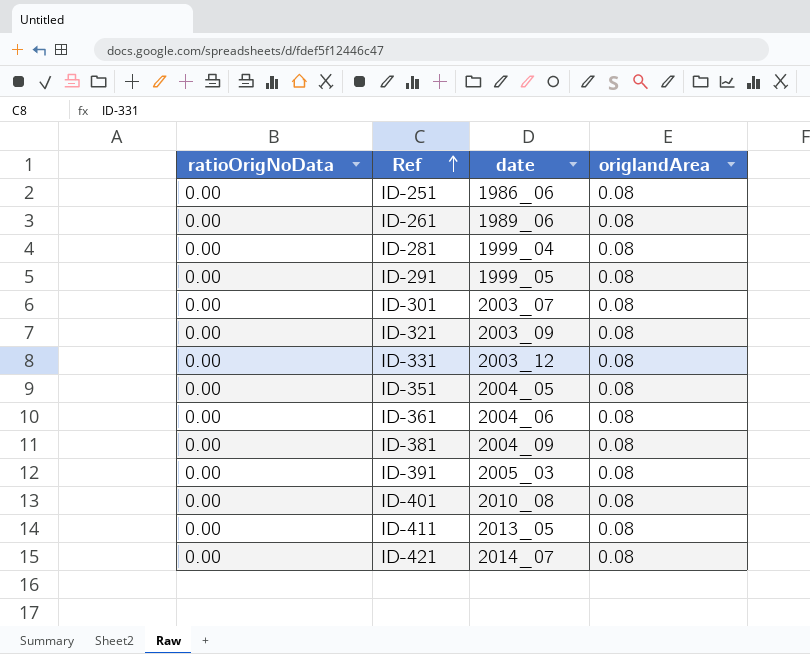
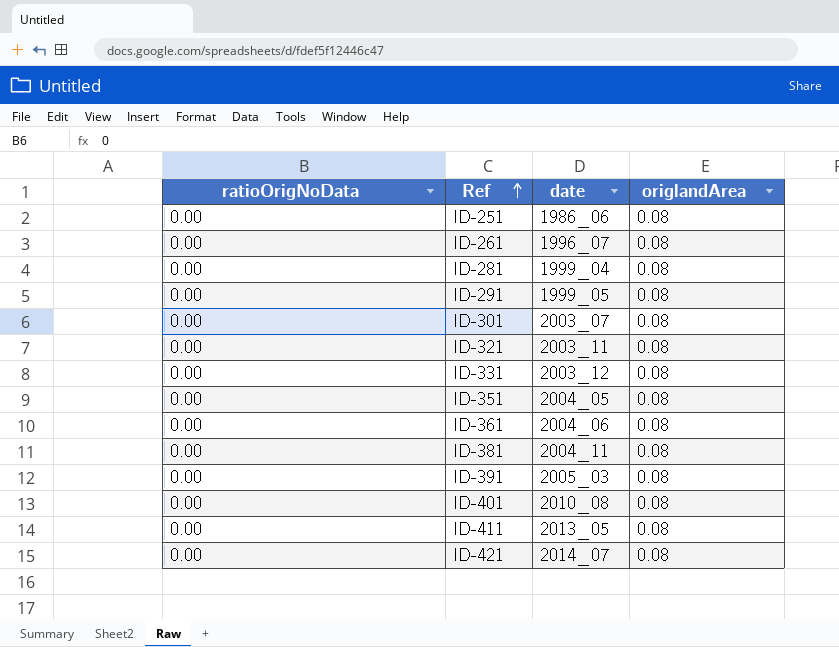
ID-261 | date: 1989_06 -> 1996_07
ID-321 | date: 2003_09 -> 2003_11
ID-381 | date: 2004_09 -> 2004_11

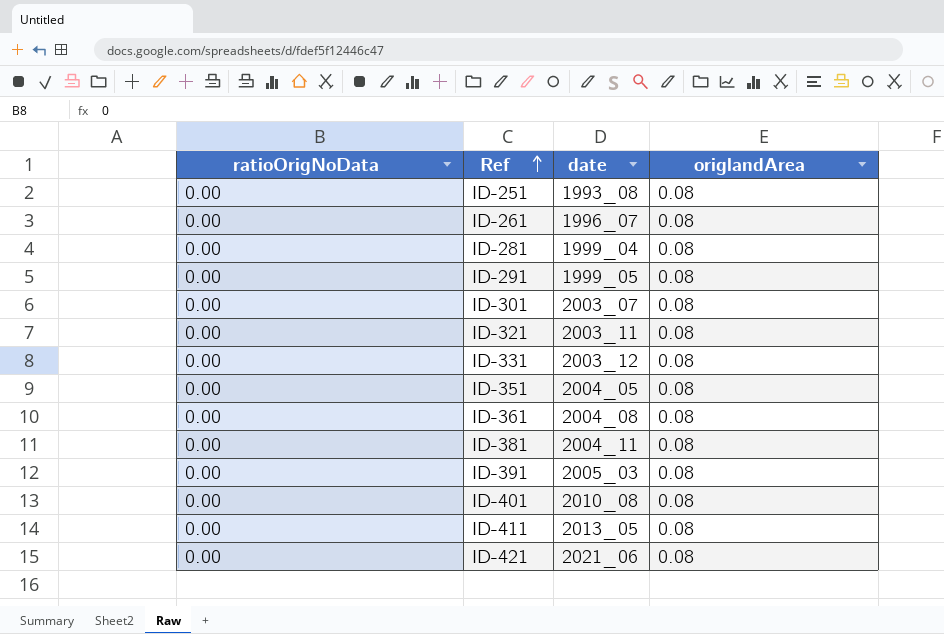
ID-251 | date: 1986_06 -> 1993_08
ID-361 | date: 2004_06 -> 2004_08
ID-421 | date: 2014_07 -> 2021_06

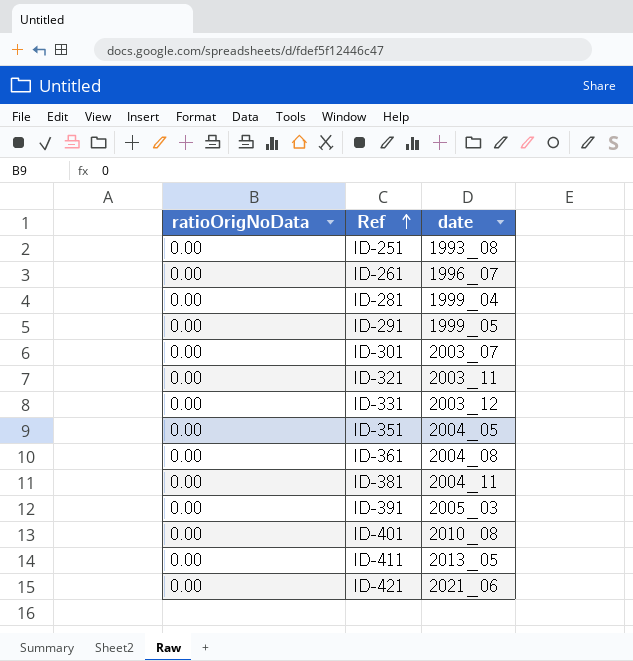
column origlandArea | position: 4 -> none

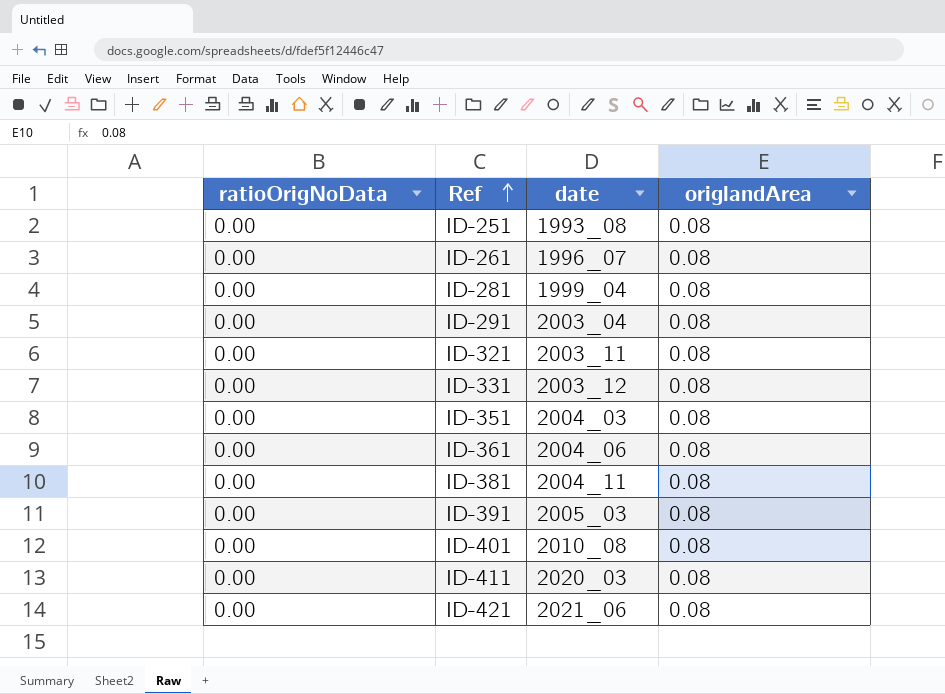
column origlandArea | position: none -> 4
row ID-301: 0.00 | 2003_07 -> none
ID-291 | date: 1999_05 -> 2003_04
ID-351 | date: 2004_05 -> 2004_03
ID-361 | date: 2004_08 -> 2004_06
ID-411 | date: 2013_05 -> 2020_03

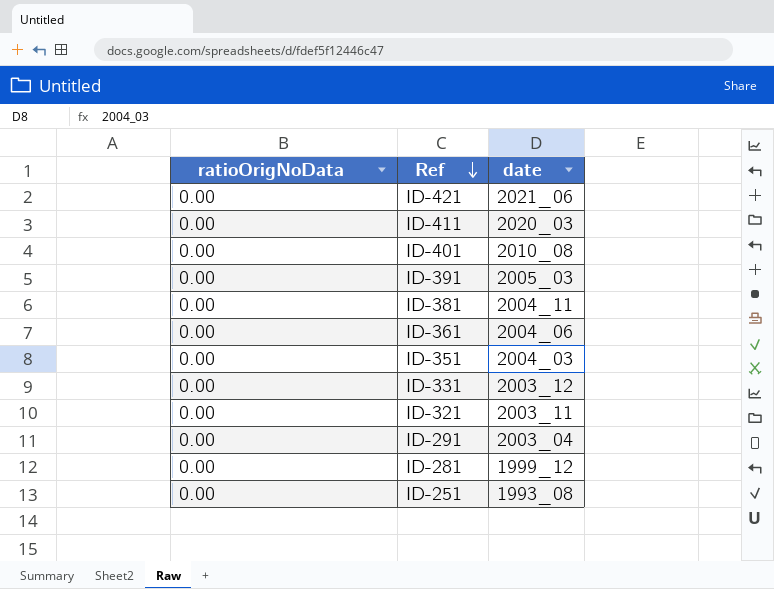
row order: Ref ascending -> Ref descending
column origlandArea | position: 4 -> none
row ID-261: 0.00 | 1996_07 | 0.08 -> none
ID-281 | date: 1999_04 -> 1999_12

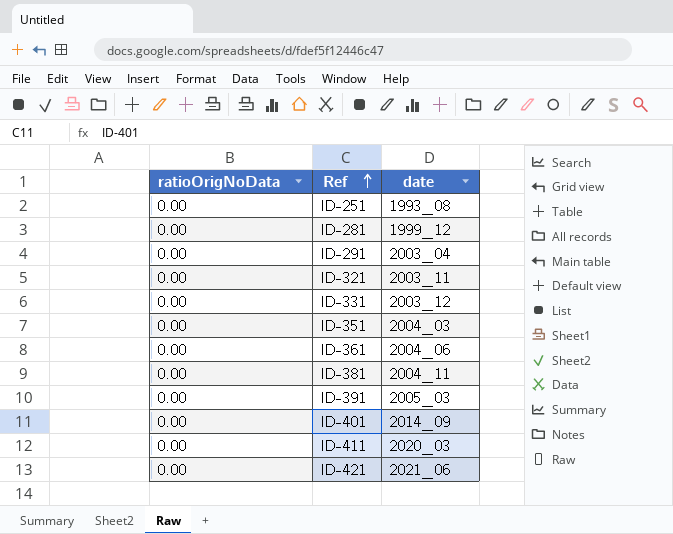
row order: Ref descending -> Ref ascending
ID-401 | date: 2010_08 -> 2014_09

